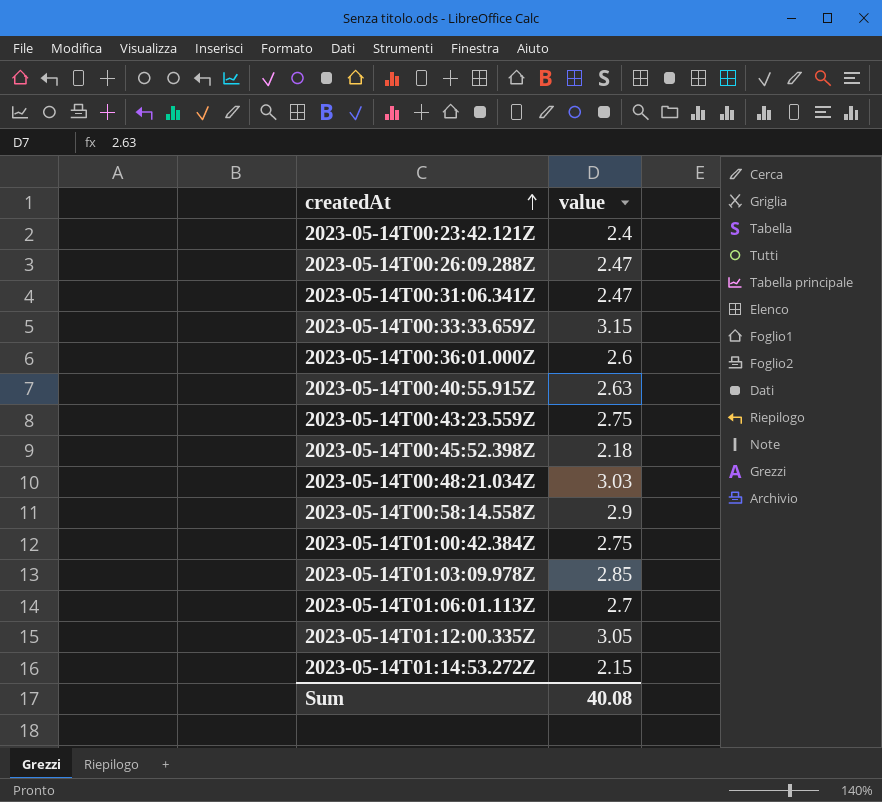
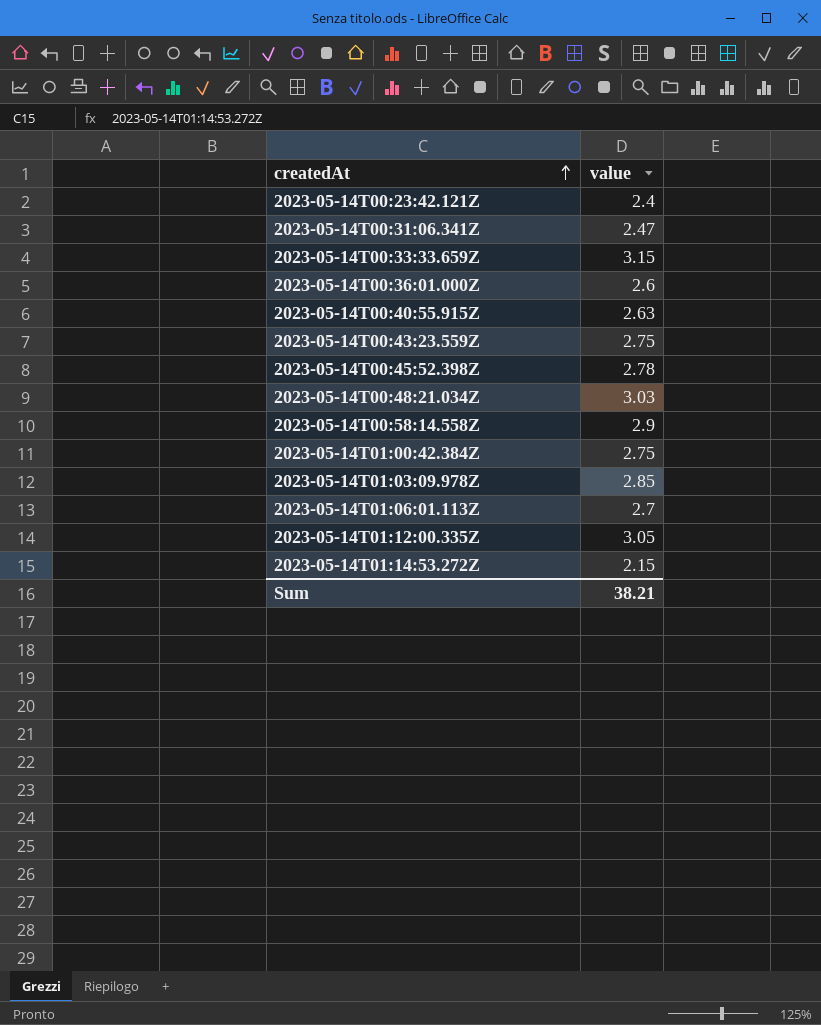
row 2023-05-14T00:26:09.288Z: 2.47 -> none
2023-05-14T00:45:52.398Z | value: 2.18 -> 2.78
Sum | value: 40.08 -> 38.21

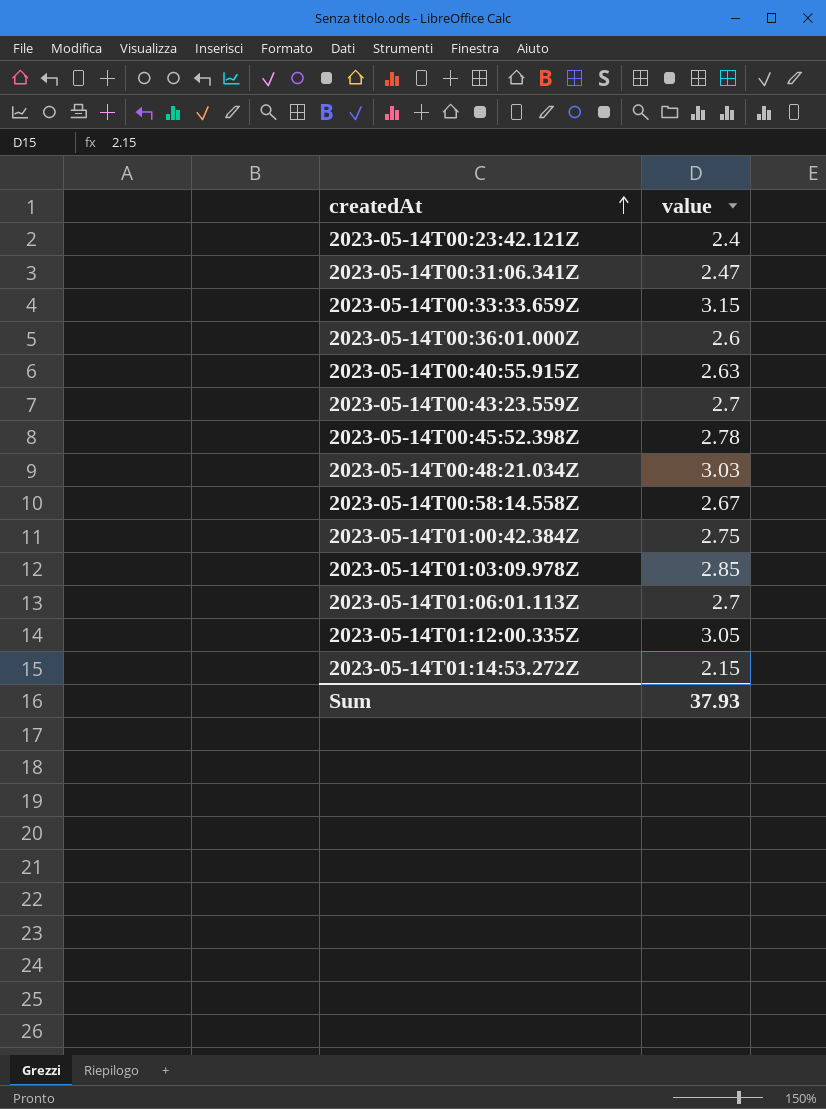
2023-05-14T00:43:23.559Z | value: 2.75 -> 2.7
2023-05-14T00:58:14.558Z | value: 2.9 -> 2.67
Sum | value: 38.21 -> 37.93

